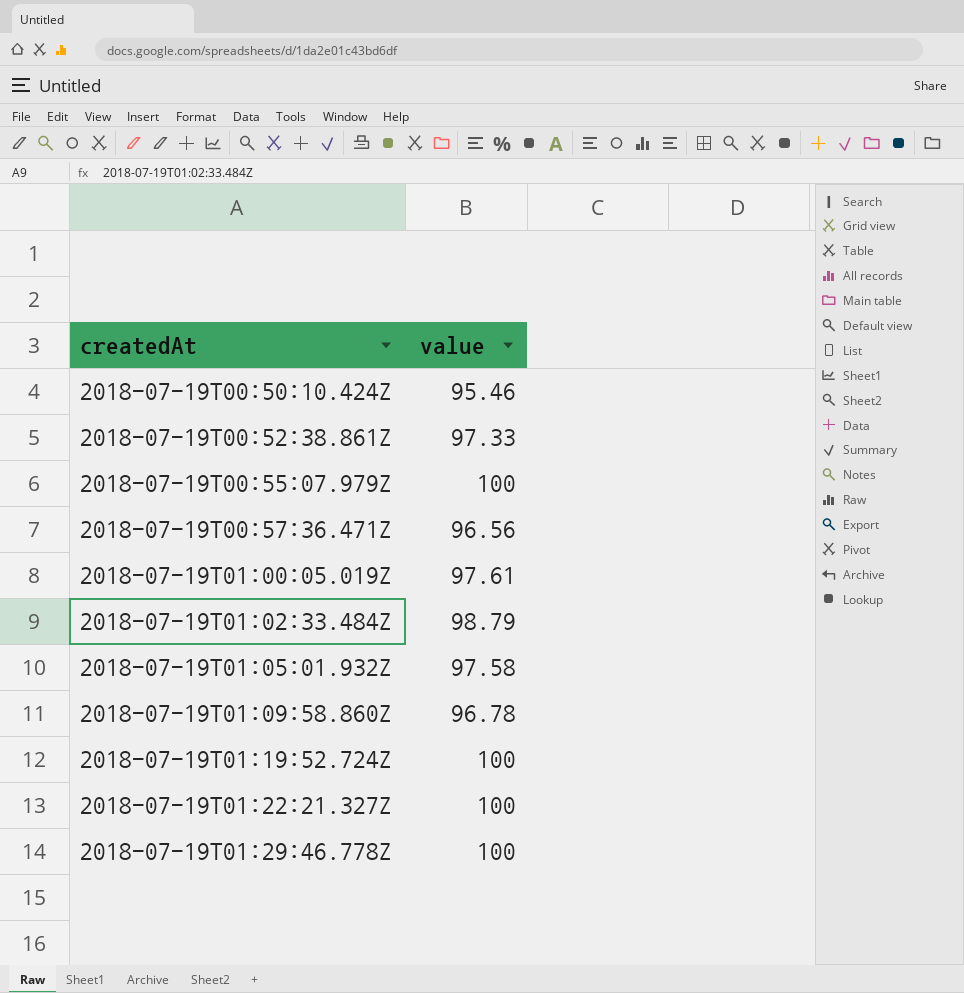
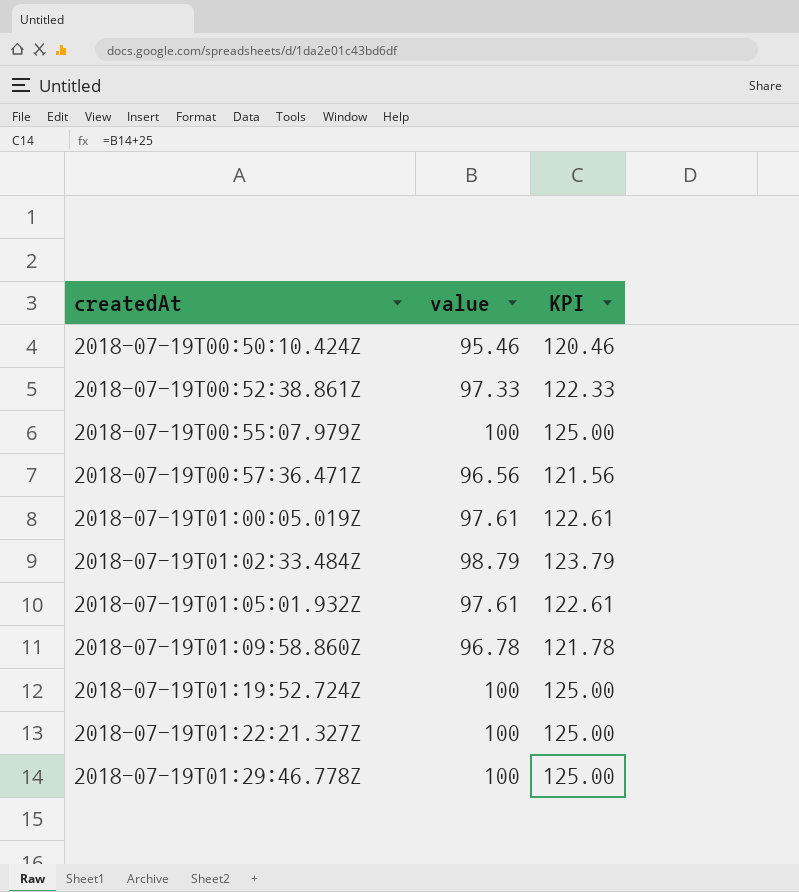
column KPI | formula: none -> [value] + 25
2018-07-19T01:05:01.932Z | value: 97.58 -> 97.61

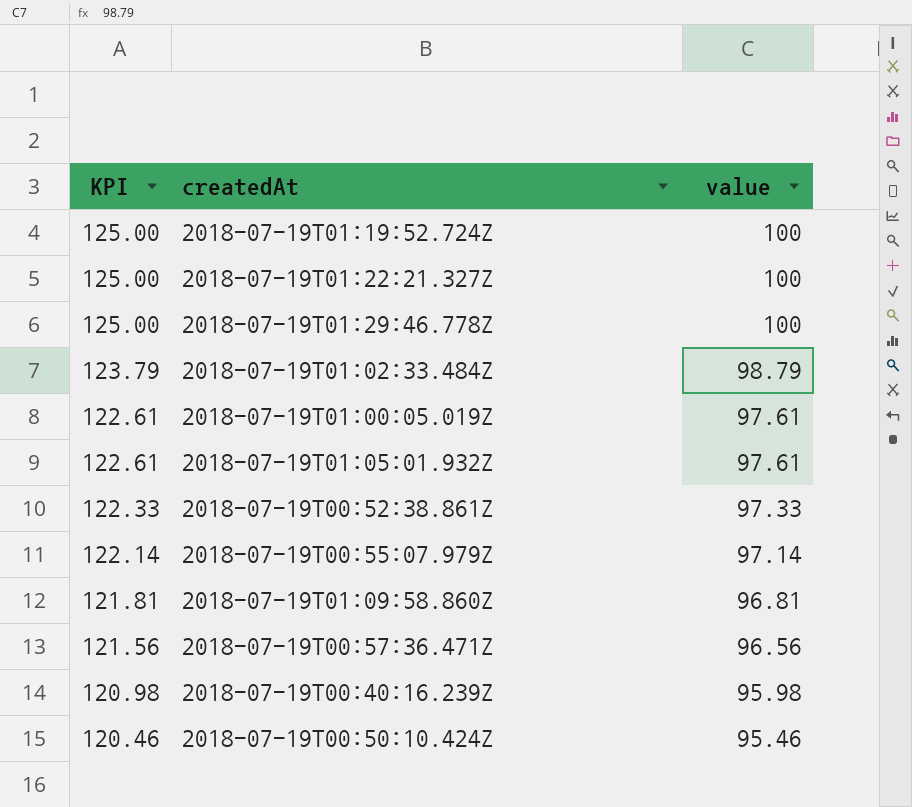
row order: createdAt ascending -> KPI descending
column KPI | position: 3 -> 1
2018-07-19T00:55:07.979Z | KPI: 125.00 -> 122.14
2018-07-19T00:55:07.979Z | value: 100 -> 97.14
2018-07-19T01:09:58.860Z | KPI: 121.78 -> 121.81
2018-07-19T01:09:58.860Z | value: 96.78 -> 96.81
row 2018-07-19T00:40:16.239Z: none -> 120.98 | 95.98

